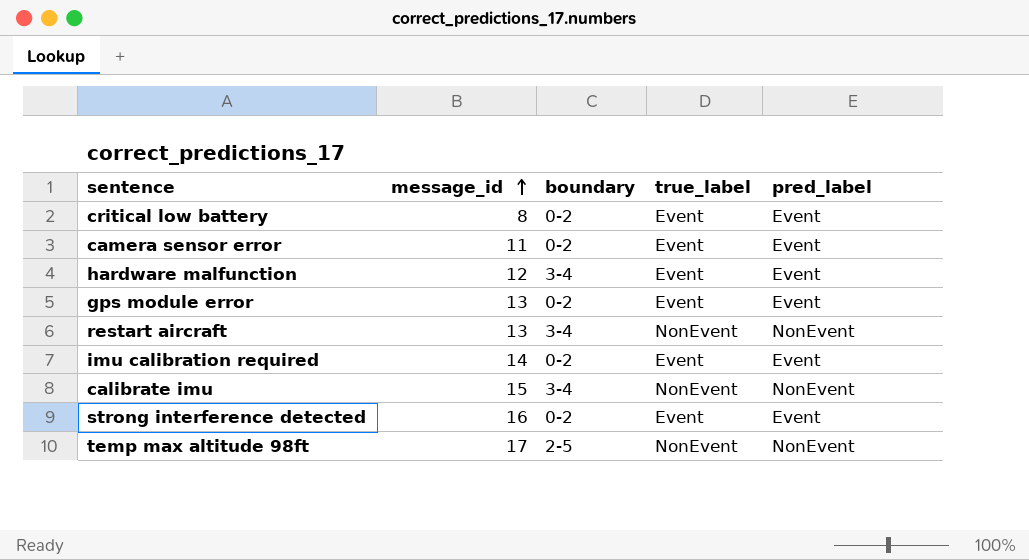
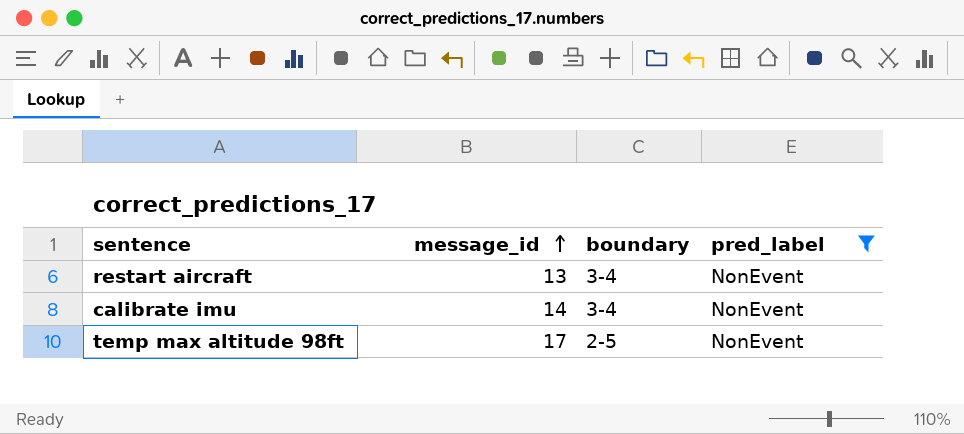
filter: none -> pred_label = NonEvent
column true_label | position: 4 -> none
calibrate imu | message_id: 15 -> 14

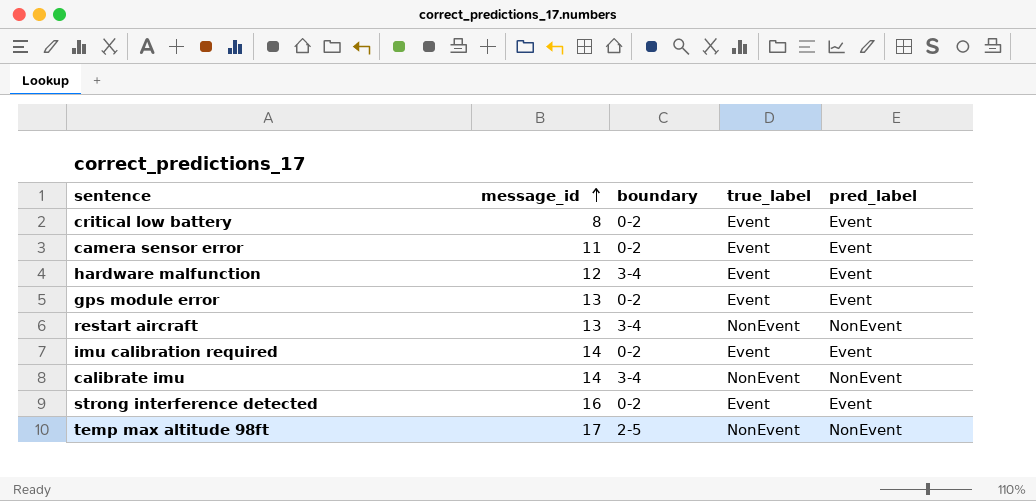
filter: pred_label = NonEvent -> none
column true_label | position: none -> 4

